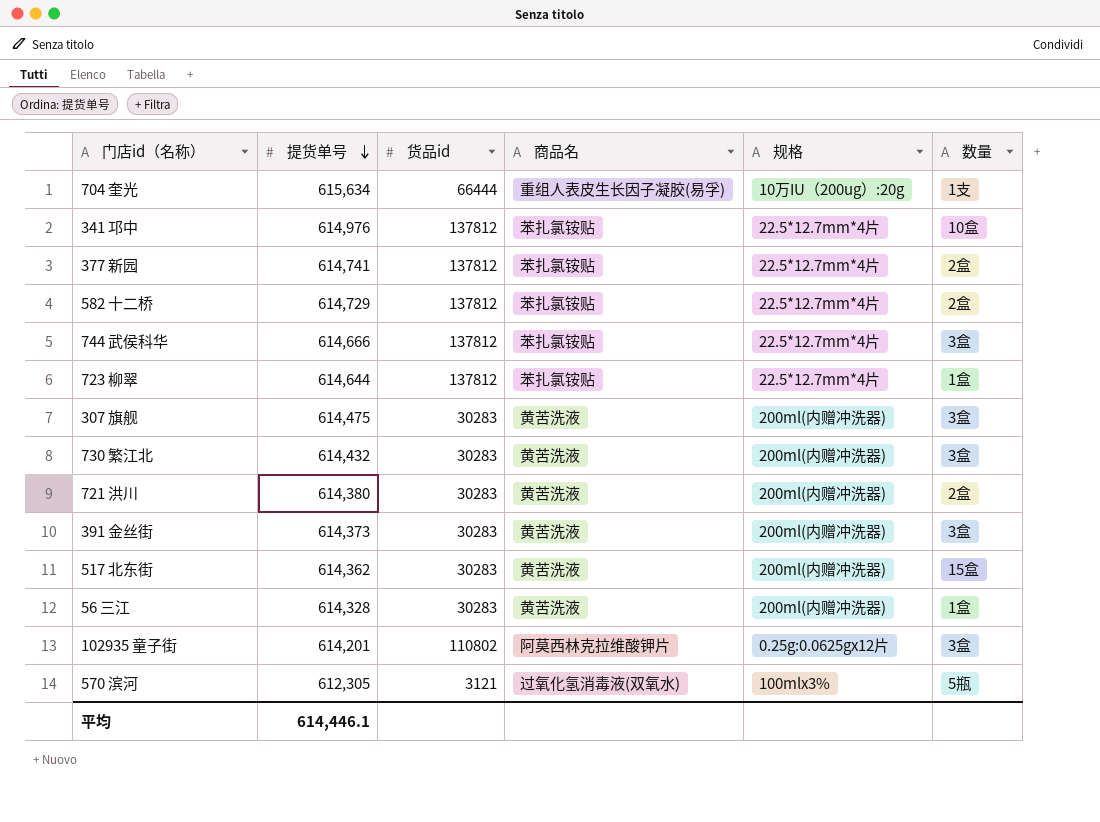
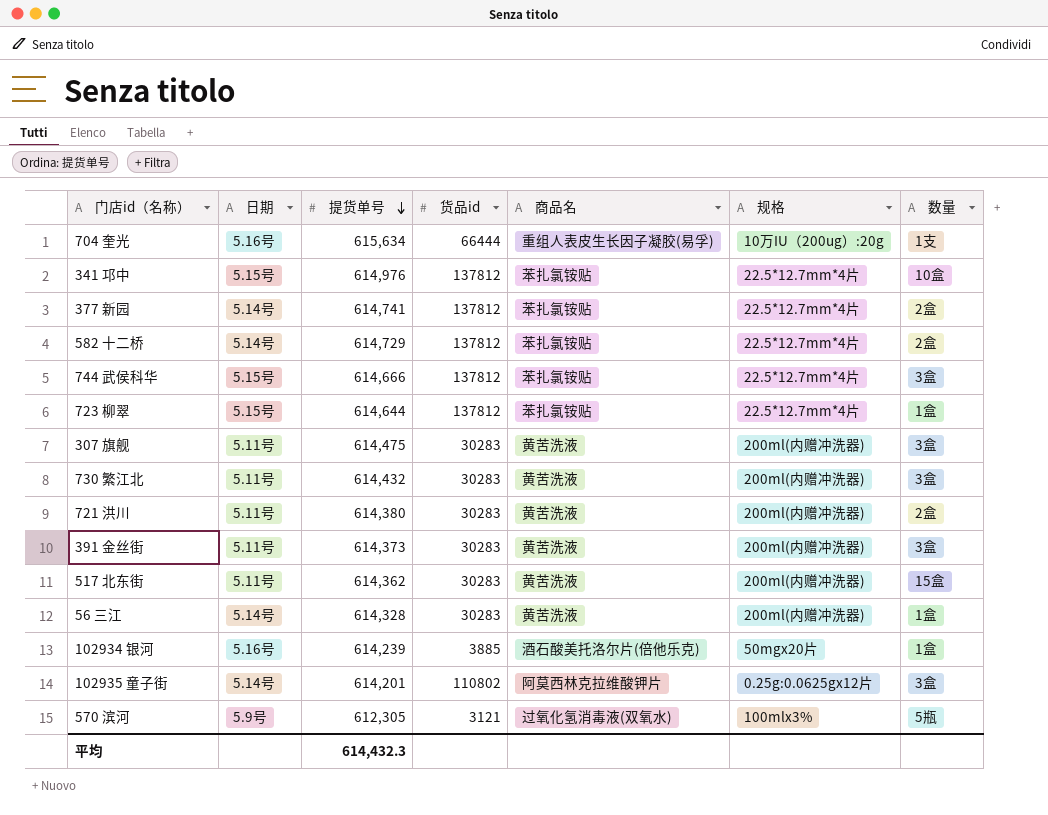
column 日期 | position: none -> 2
row 102934 银河: none -> 5.16号 | 614,239 | 3885 | 酒石酸美托洛尔片(倍他乐克) | 50mgx20片 | 1盒
平均 | 提货单号: 614,446.1 -> 614,432.3

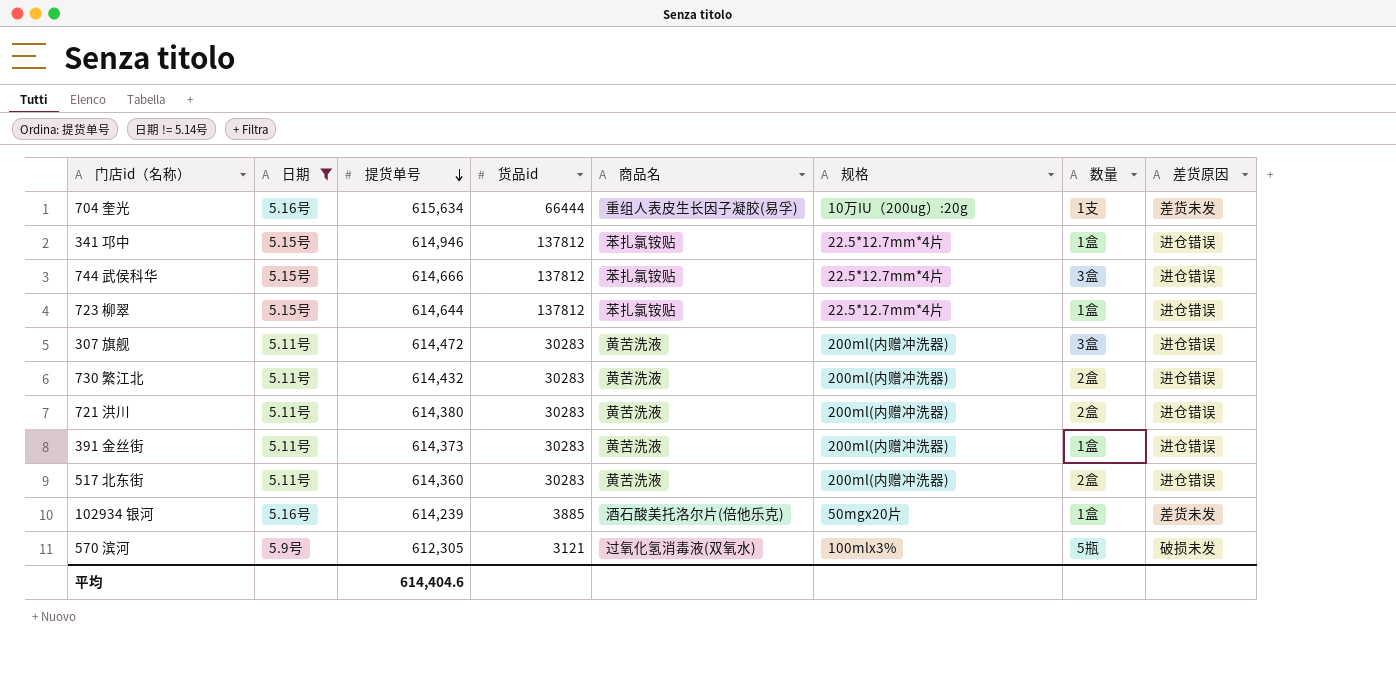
filter: none -> 日期 != 5.14号
column 差货原因 | position: none -> 8
341 邛中 | 提货单号: 614,976 -> 614,946
341 邛中 | 数量: 10盒 -> 1盒
307 旗舰 | 提货单号: 614,475 -> 614,472
730 繁江北 | 数量: 3盒 -> 2盒
391 金丝街 | 数量: 3盒 -> 1盒
517 北东街 | 提货单号: 614,362 -> 614,360
517 北东街 | 数量: 15盒 -> 2盒
平均 | 提货单号: 614,432.3 -> 614,404.6

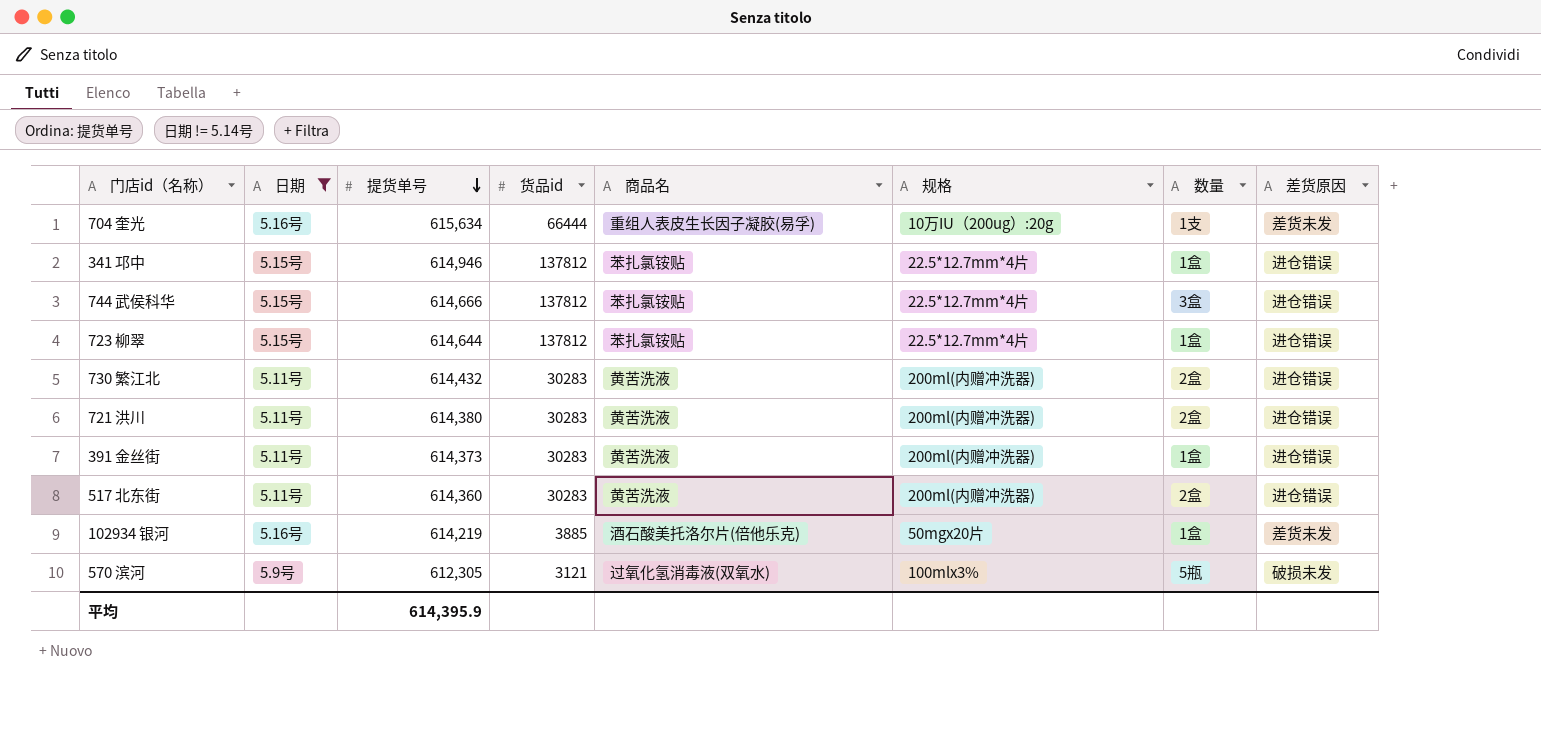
row 307 旗舰: 5.11号 | 614,472 | 30283 | 黄苦洗液 | 200ml(内赠冲洗器) | 3盒 | 进仓错误 -> none
102934 银河 | 提货单号: 614,239 -> 614,219
平均 | 提货单号: 614,404.6 -> 614,395.9

